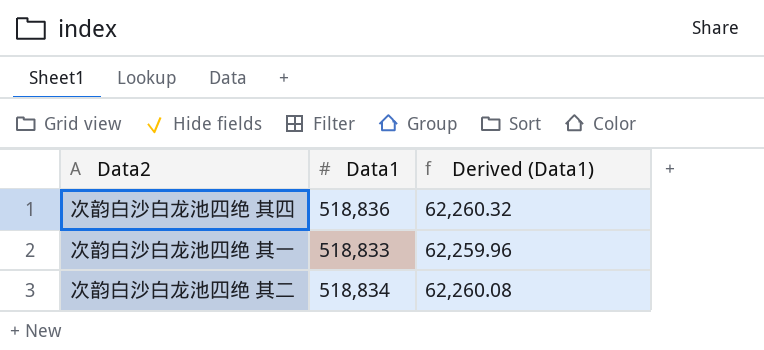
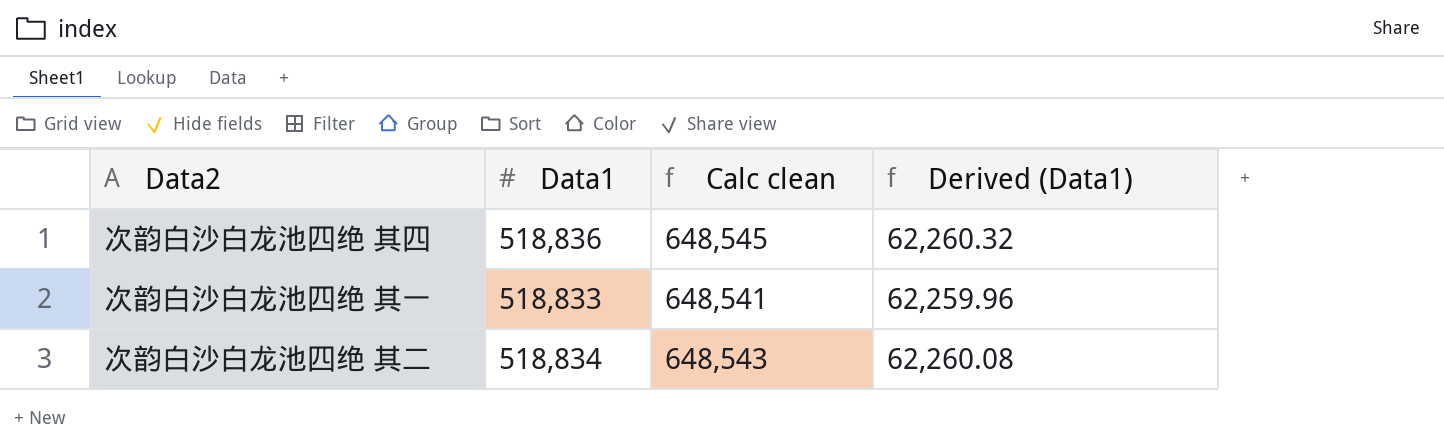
column Calc clean | formula: none -> [Data1] * 1.25

